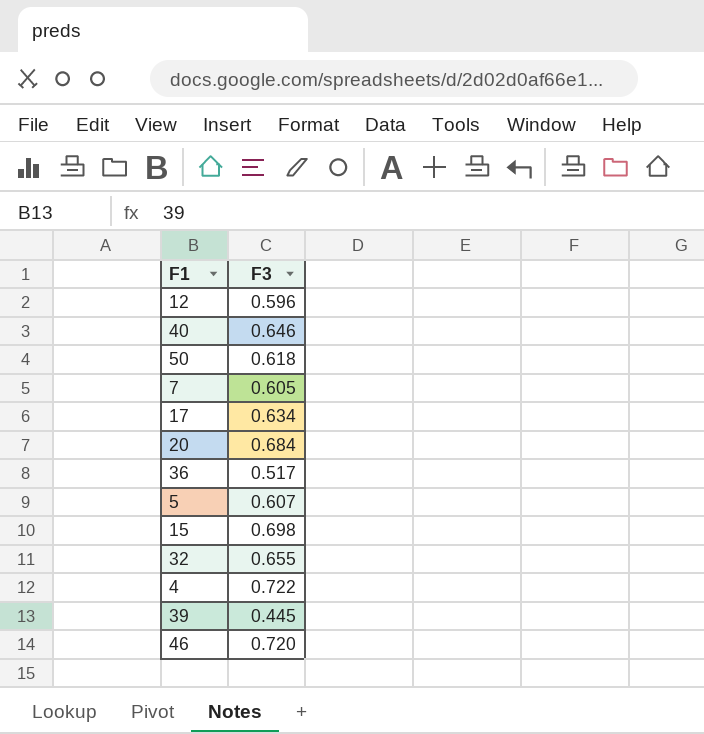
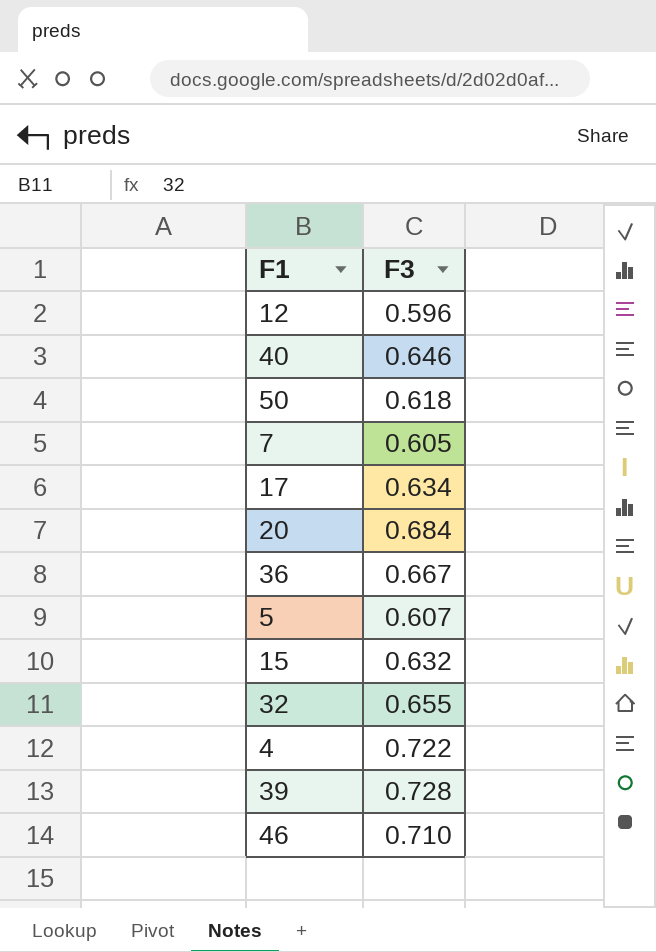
36 | F3: 0.517 -> 0.667
15 | F3: 0.698 -> 0.632
39 | F3: 0.445 -> 0.728
46 | F3: 0.720 -> 0.710

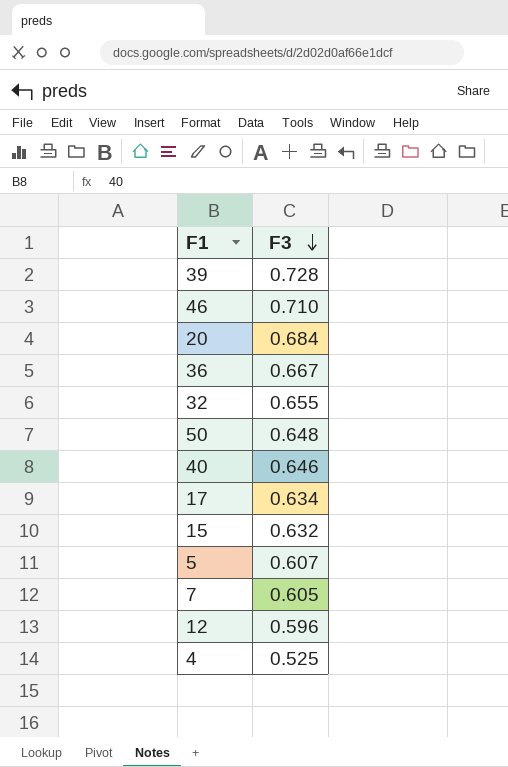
row order: none -> F3 descending
50 | F3: 0.618 -> 0.648
4 | F3: 0.722 -> 0.525

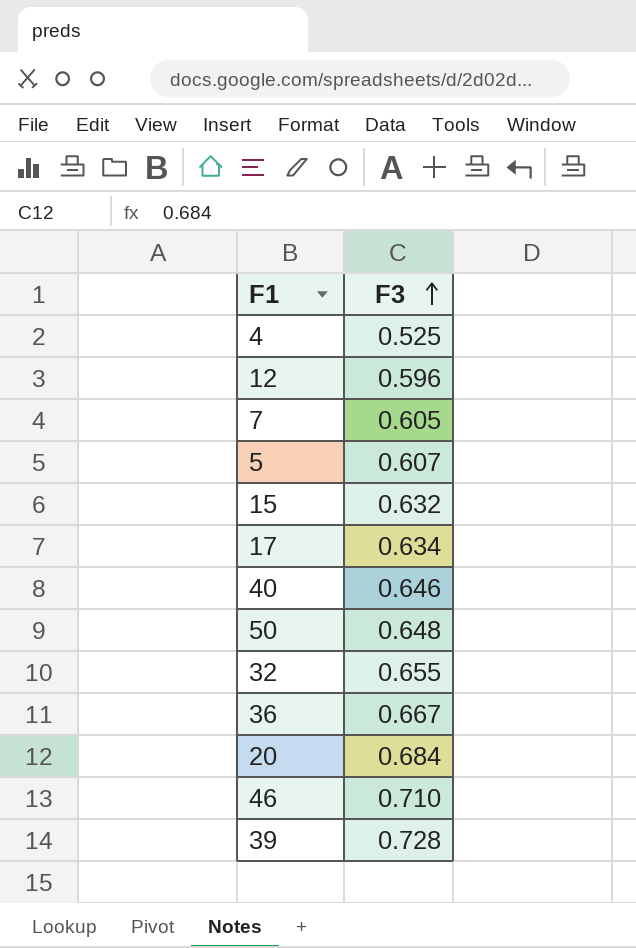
row order: F3 descending -> F3 ascending

